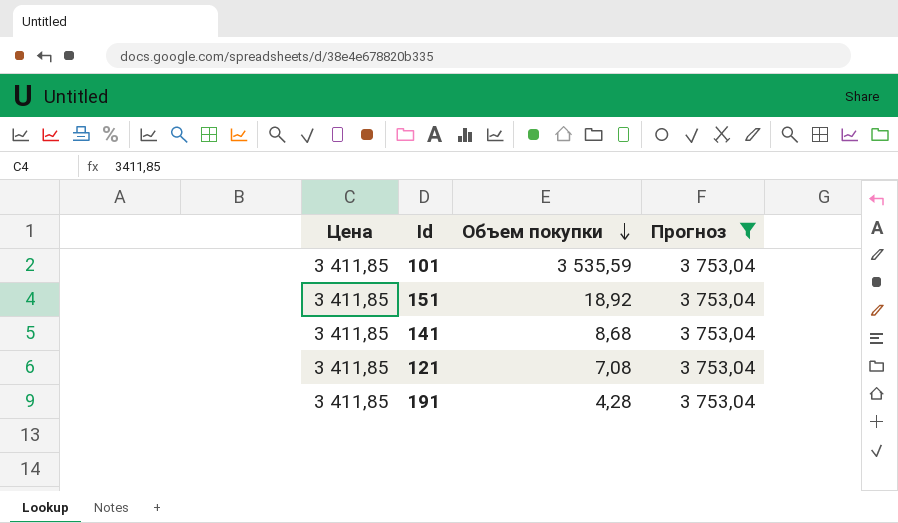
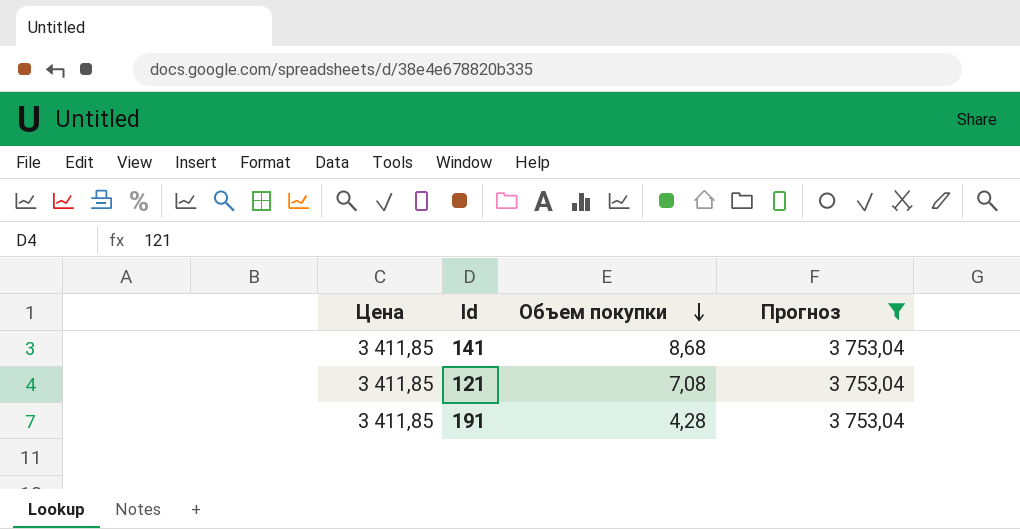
row 101: 3 411,85 | 3 535,59 | 3 753,04 -> none
row 151: 3 411,85 | 18,92 | 3 753,04 -> none

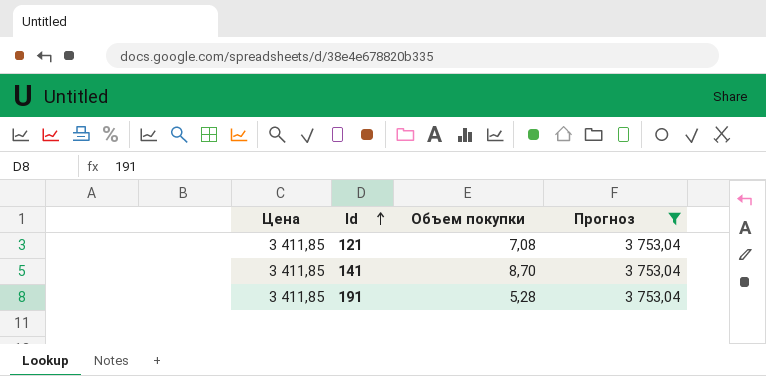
row order: Объем покупки descending -> Id ascending
141 | Объем покупки: 8,68 -> 8,70
191 | Объем покупки: 4,28 -> 5,28

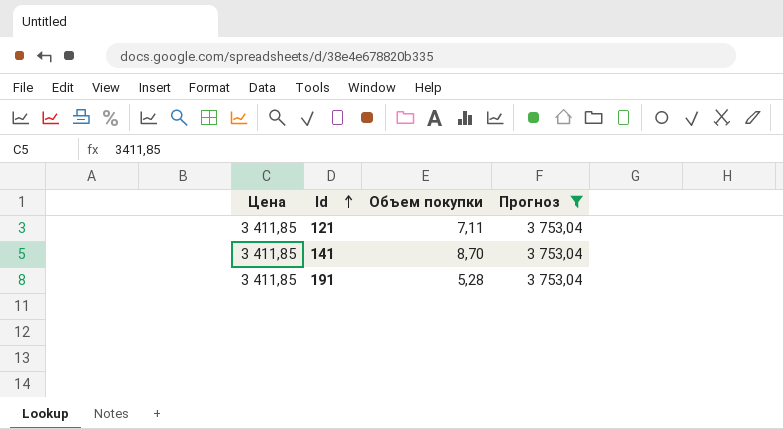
121 | Объем покупки: 7,08 -> 7,11

